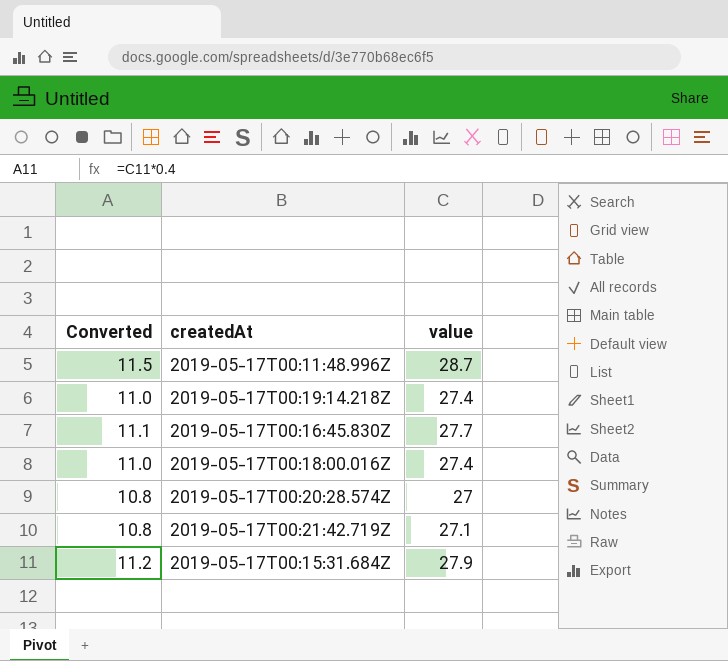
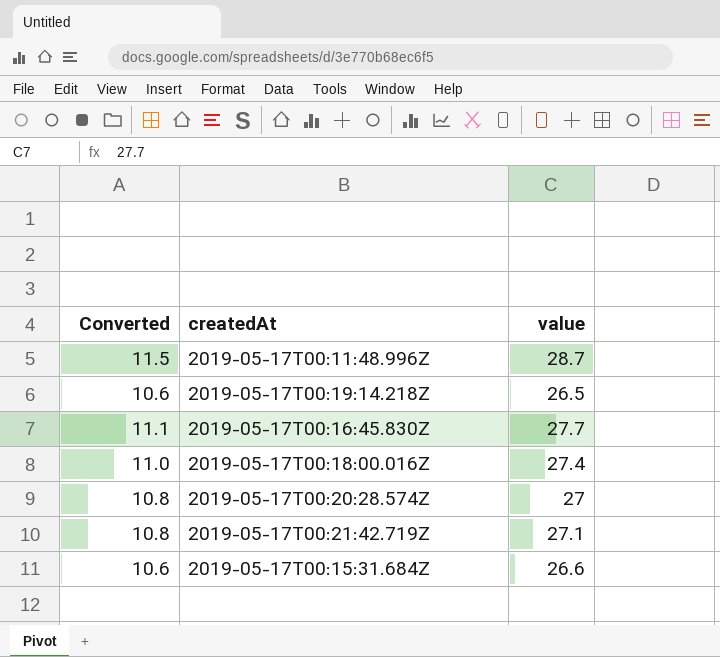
2019-05-17T00:19:14.218Z | Converted: 11.0 -> 10.6
2019-05-17T00:19:14.218Z | value: 27.4 -> 26.5
2019-05-17T00:15:31.684Z | Converted: 11.2 -> 10.6
2019-05-17T00:15:31.684Z | value: 27.9 -> 26.6

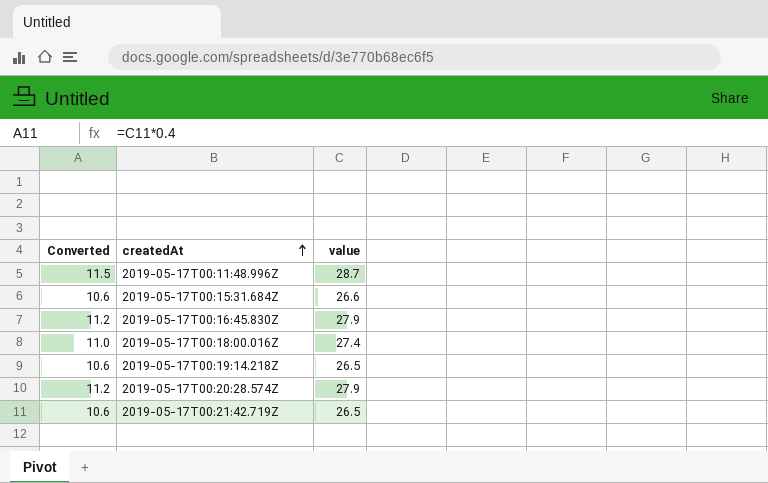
row order: none -> createdAt ascending
2019-05-17T00:16:45.830Z | Converted: 11.1 -> 11.2
2019-05-17T00:16:45.830Z | value: 27.7 -> 27.9
2019-05-17T00:20:28.574Z | Converted: 10.8 -> 11.2
2019-05-17T00:20:28.574Z | value: 27 -> 27.9
2019-05-17T00:21:42.719Z | Converted: 10.8 -> 10.6
2019-05-17T00:21:42.719Z | value: 27.1 -> 26.5

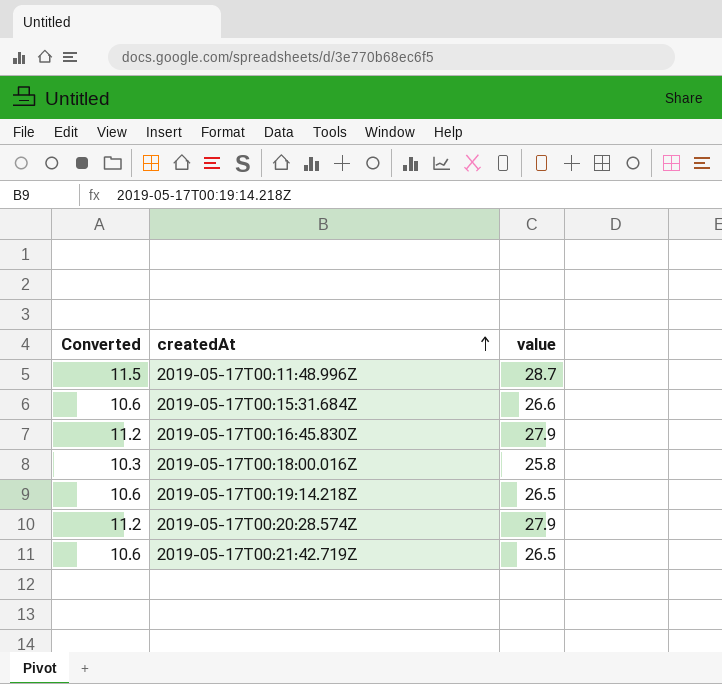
2019-05-17T00:18:00.016Z | Converted: 11.0 -> 10.3
2019-05-17T00:18:00.016Z | value: 27.4 -> 25.8

